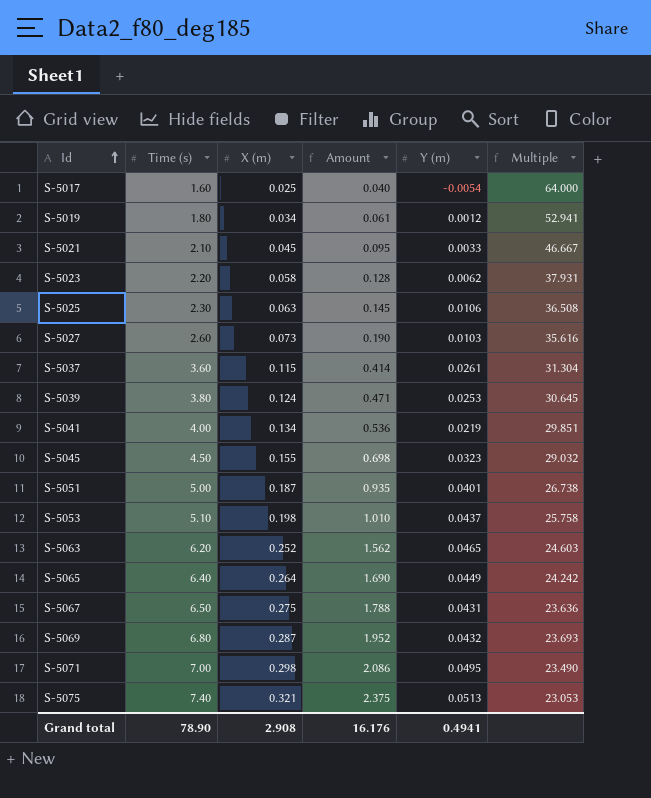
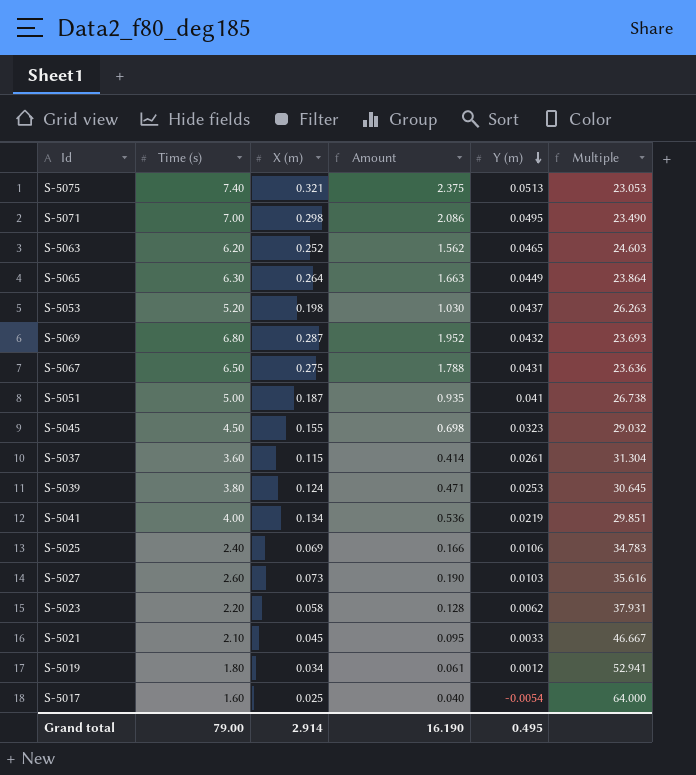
row order: Id ascending -> Y (m) descending
S-5065 | Time (s): 6.40 -> 6.30
S-5065 | Amount: 1.690 -> 1.663
S-5065 | Multiple: 24.242 -> 23.864
S-5053 | Time (s): 5.10 -> 5.20
S-5053 | Amount: 1.010 -> 1.030
S-5053 | Multiple: 25.758 -> 26.263
S-5051 | Y (m): 0.0401 -> 0.041
S-5025 | Time (s): 2.30 -> 2.40
S-5025 | X (m): 0.063 -> 0.069
S-5025 | Amount: 0.145 -> 0.166
S-5025 | Multiple: 36.508 -> 34.783
Grand total | Time (s): 78.90 -> 79.00
Grand total | X (m): 2.908 -> 2.914
Grand total | Amount: 16.176 -> 16.190
Grand total | Y (m): 0.4941 -> 0.495

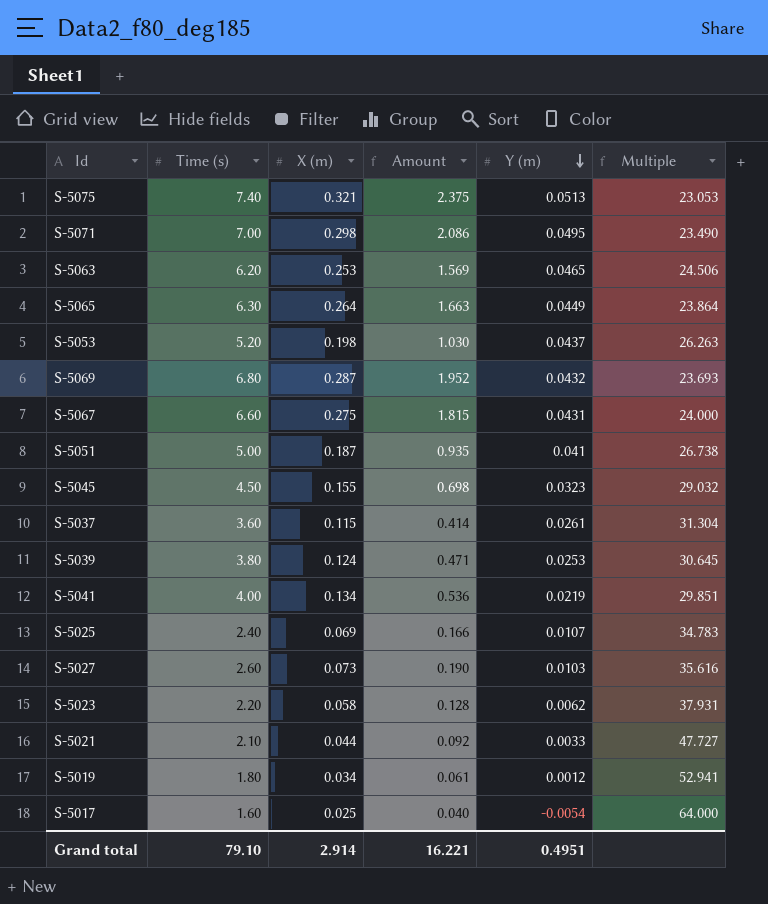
S-5063 | X (m): 0.252 -> 0.253
S-5063 | Amount: 1.562 -> 1.569
S-5063 | Multiple: 24.603 -> 24.506
S-5067 | Time (s): 6.50 -> 6.60
S-5067 | Amount: 1.788 -> 1.815
S-5067 | Multiple: 23.636 -> 24.000
S-5025 | Y (m): 0.0106 -> 0.0107
S-5021 | X (m): 0.045 -> 0.044
S-5021 | Amount: 0.095 -> 0.092
S-5021 | Multiple: 46.667 -> 47.727
Grand total | Time (s): 79.00 -> 79.10
Grand total | Amount: 16.190 -> 16.221
Grand total | Y (m): 0.495 -> 0.4951

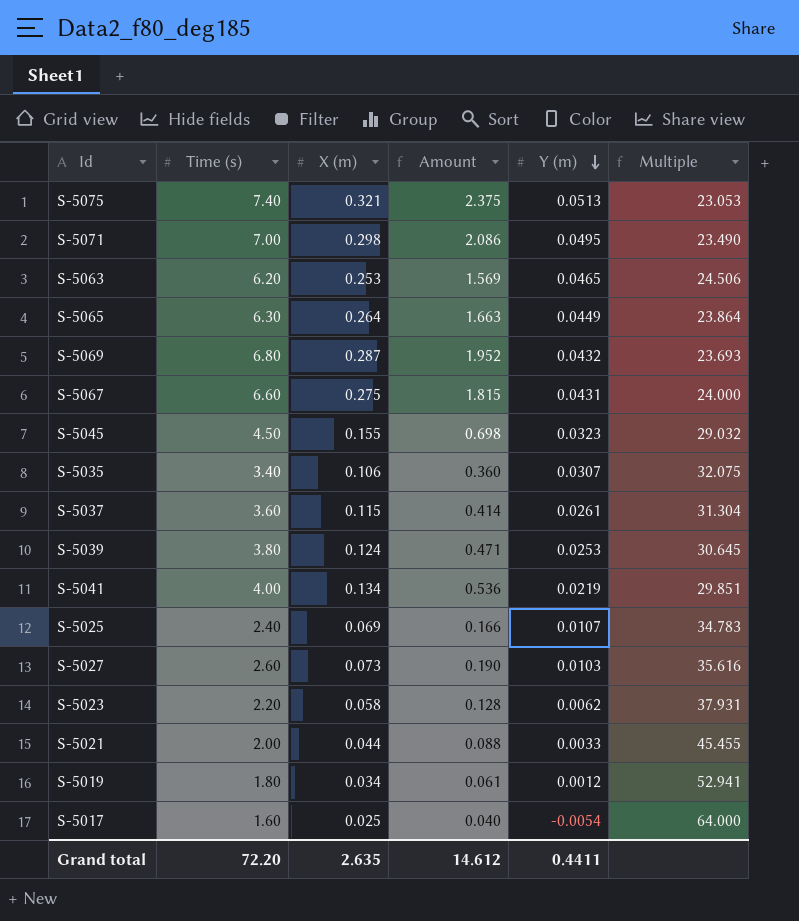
row S-5053: 5.20 | 0.198 | 1.030 | 0.0437 | 26.263 -> none
row S-5051: 5.00 | 0.187 | 0.935 | 0.041 | 26.738 -> none
row S-5035: none -> 3.40 | 0.106 | 0.360 | 0.0307 | 32.075
S-5021 | Time (s): 2.10 -> 2.00
S-5021 | Amount: 0.092 -> 0.088
S-5021 | Multiple: 47.727 -> 45.455
Grand total | Time (s): 79.10 -> 72.20
Grand total | X (m): 2.914 -> 2.635
Grand total | Amount: 16.221 -> 14.612
Grand total | Y (m): 0.4951 -> 0.4411

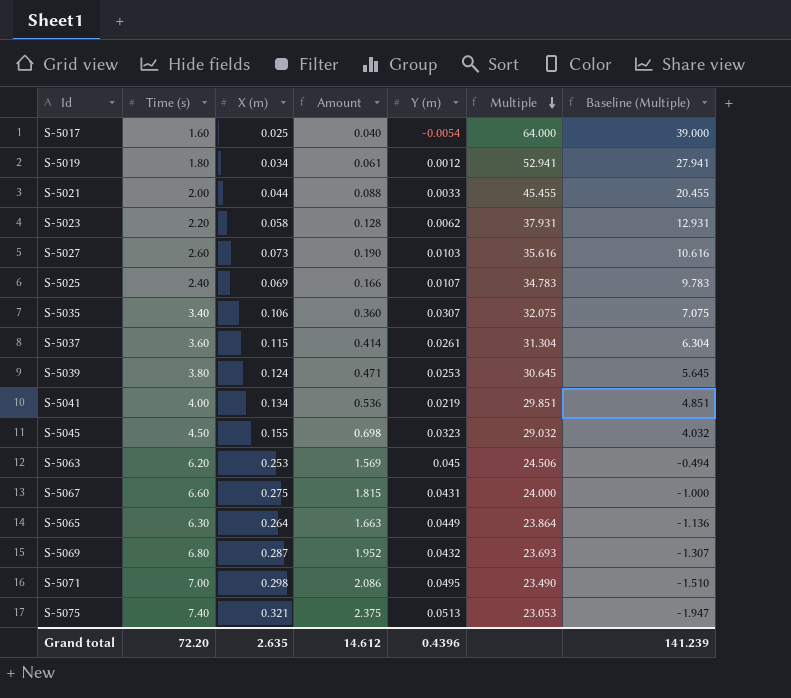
row order: Y (m) descending -> Multiple descending
column Baseline (Multiple) | formula: none -> [Multiple] - 25
S-5063 | Y (m): 0.0465 -> 0.045
Grand total | Y (m): 0.4411 -> 0.4396

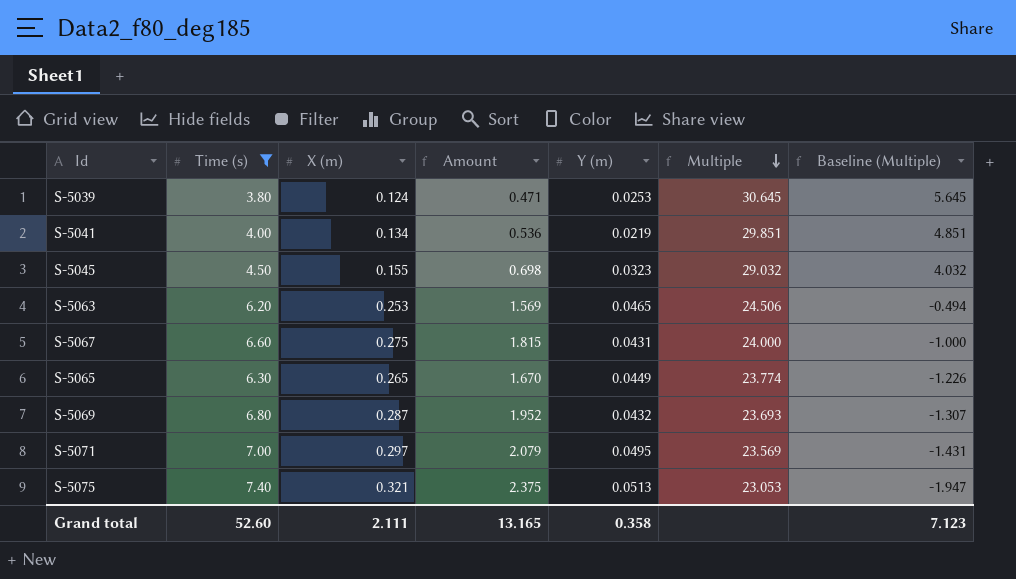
filter: none -> Time (s) >= 3.80
S-5063 | Y (m): 0.045 -> 0.0465
S-5065 | X (m): 0.264 -> 0.265
S-5065 | Amount: 1.663 -> 1.670
S-5065 | Multiple: 23.864 -> 23.774
S-5065 | Baseline (Multiple): -1.136 -> -1.226
S-5071 | X (m): 0.298 -> 0.297
S-5071 | Amount: 2.086 -> 2.079
S-5071 | Multiple: 23.490 -> 23.569
S-5071 | Baseline (Multiple): -1.510 -> -1.431
Grand total | Time (s): 72.20 -> 52.60
Grand total | X (m): 2.635 -> 2.111
Grand total | Amount: 14.612 -> 13.165
Grand total | Y (m): 0.4396 -> 0.358
Grand total | Baseline (Multiple): 141.239 -> 7.123

